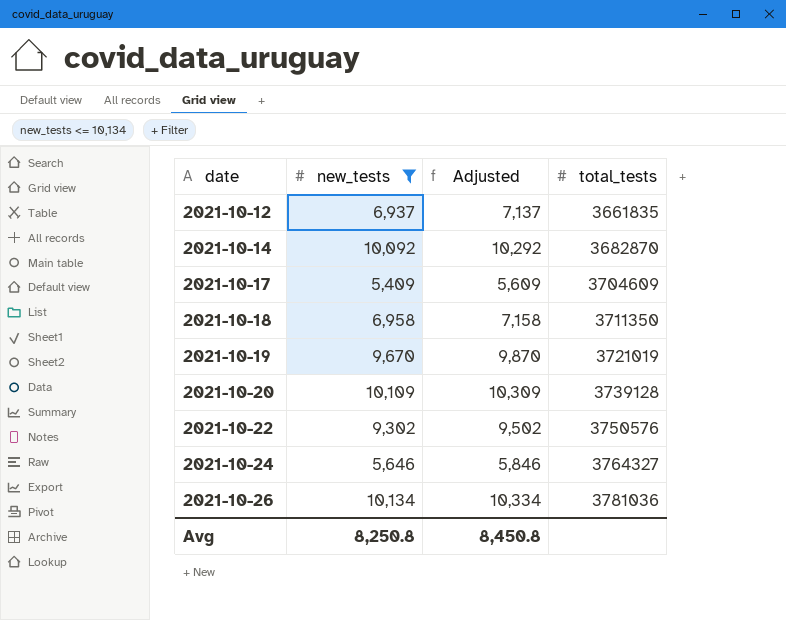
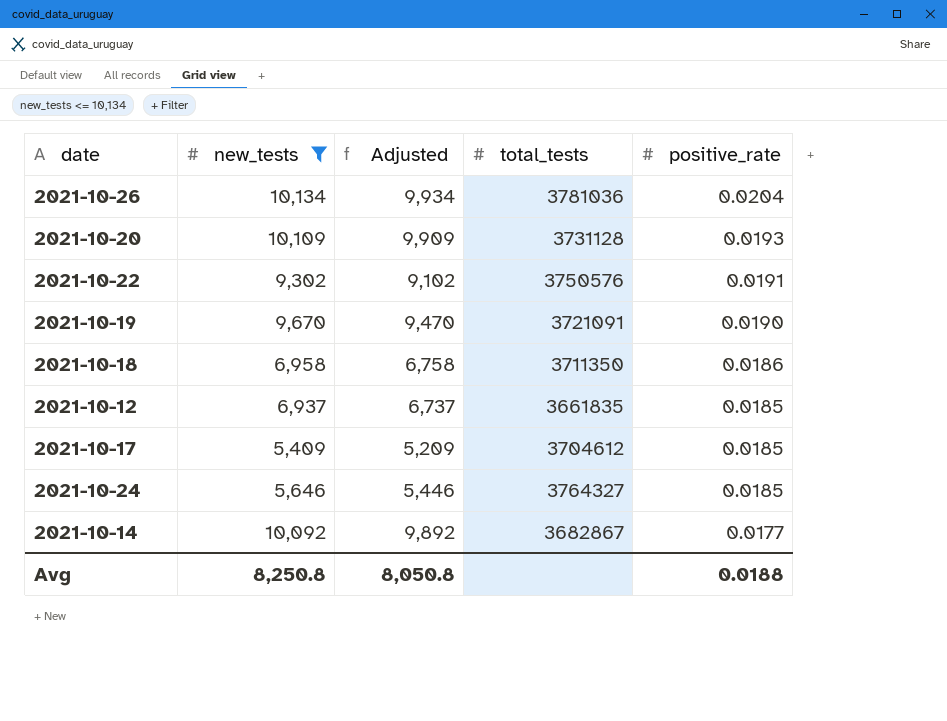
row order: date ascending -> positive_rate descending
column Adjusted | formula: [new_tests] + 200 -> [new_tests] - 200
column positive_rate | position: none -> 5
2021-10-20 | total_tests: 3739128 -> 3731128
2021-10-19 | total_tests: 3721019 -> 3721091
2021-10-17 | total_tests: 3704609 -> 3704612
2021-10-14 | total_tests: 3682870 -> 3682867
Avg | Adjusted: 8,450.8 -> 8,050.8

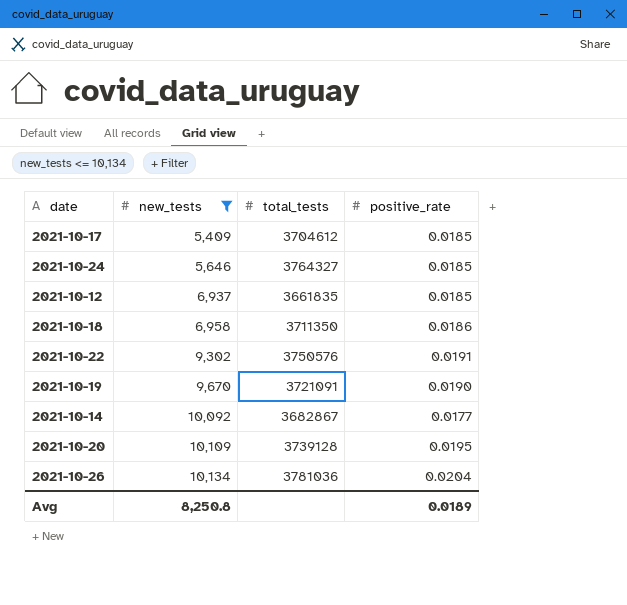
row order: positive_rate descending -> new_tests ascending
column Adjusted | formula: [new_tests] - 200 -> none
2021-10-20 | total_tests: 3731128 -> 3739128
2021-10-20 | positive_rate: 0.0193 -> 0.0195
Avg | positive_rate: 0.0188 -> 0.0189

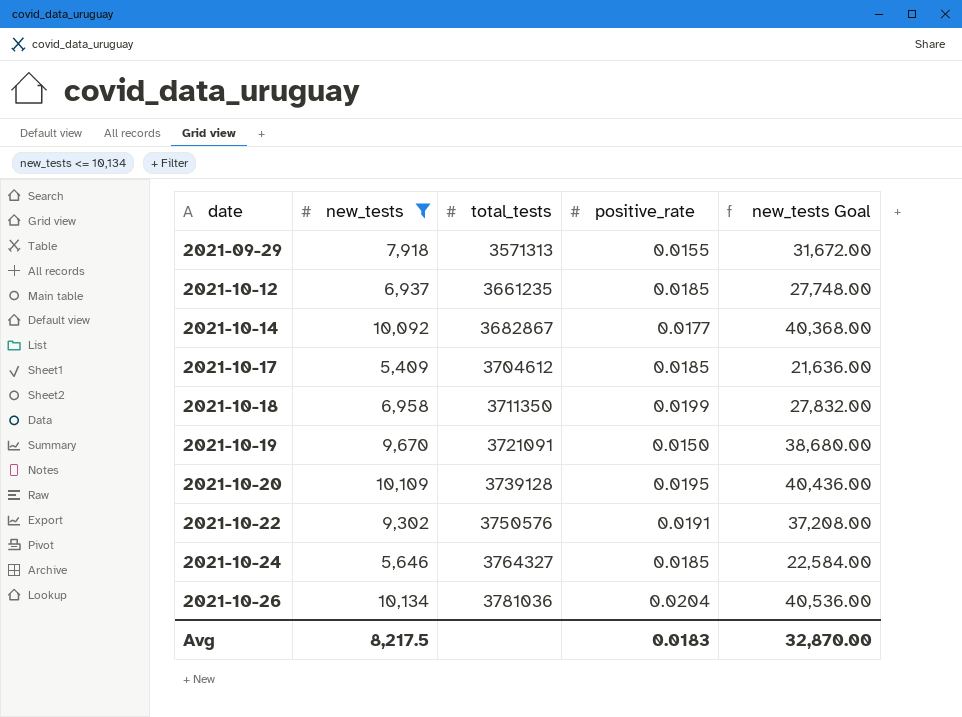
row order: new_tests ascending -> date ascending
column new_tests Goal | formula: none -> [new_tests] * 4
row 2021-09-29: none -> 7,918 | 3571313 | 0.0155 | 31,672.00
2021-10-12 | total_tests: 3661835 -> 3661235
2021-10-18 | positive_rate: 0.0186 -> 0.0199
2021-10-19 | positive_rate: 0.0190 -> 0.0150
Avg | new_tests: 8,250.8 -> 8,217.5
Avg | positive_rate: 0.0189 -> 0.0183

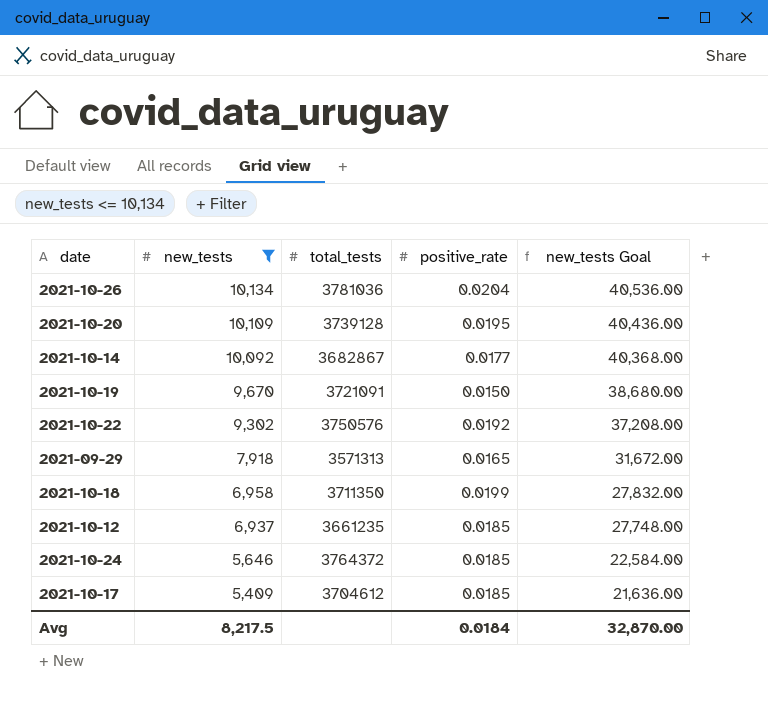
row order: date ascending -> new_tests descending
2021-10-22 | positive_rate: 0.0191 -> 0.0192
2021-09-29 | positive_rate: 0.0155 -> 0.0165
2021-10-24 | total_tests: 3764327 -> 3764372
Avg | positive_rate: 0.0183 -> 0.0184

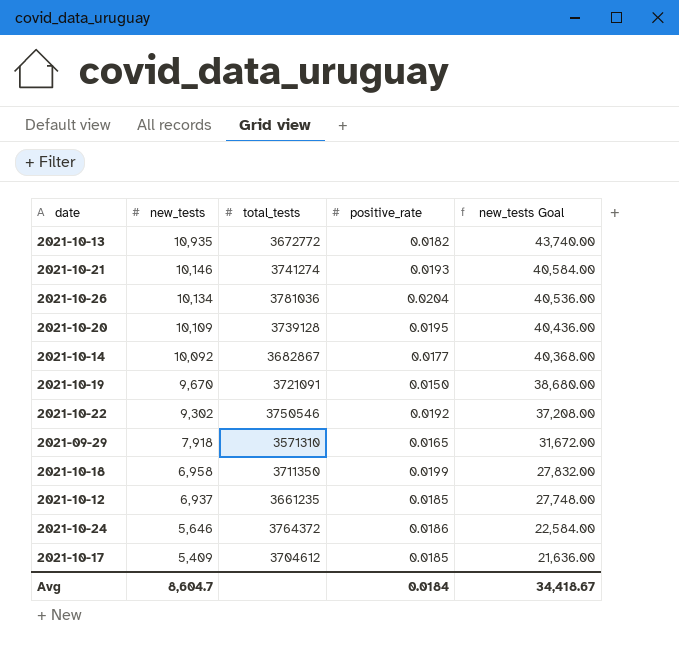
filter: new_tests <= 10,134 -> none
2021-10-22 | total_tests: 3750576 -> 3750546
2021-09-29 | total_tests: 3571313 -> 3571310
2021-10-24 | positive_rate: 0.0185 -> 0.0186
Avg | new_tests: 8,217.5 -> 8,604.7
Avg | new_tests Goal: 32,870.00 -> 34,418.67

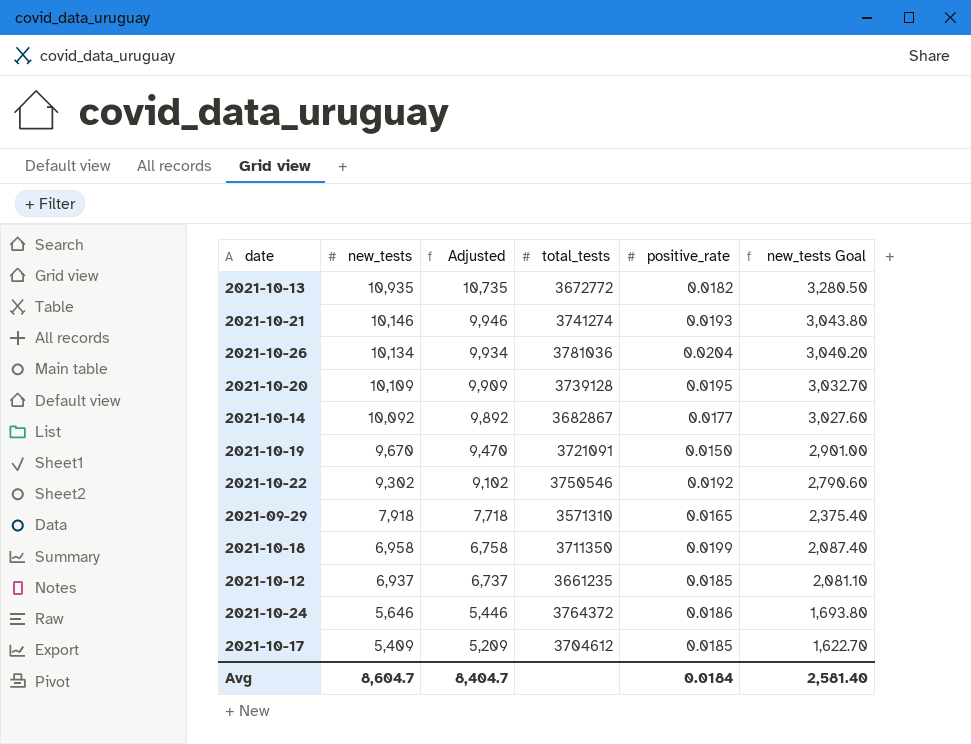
column Adjusted | formula: none -> [new_tests] - 200
column new_tests Goal | formula: [new_tests] * 4 -> [new_tests] * 0.3
Avg | new_tests Goal: 34,418.67 -> 2,581.40

